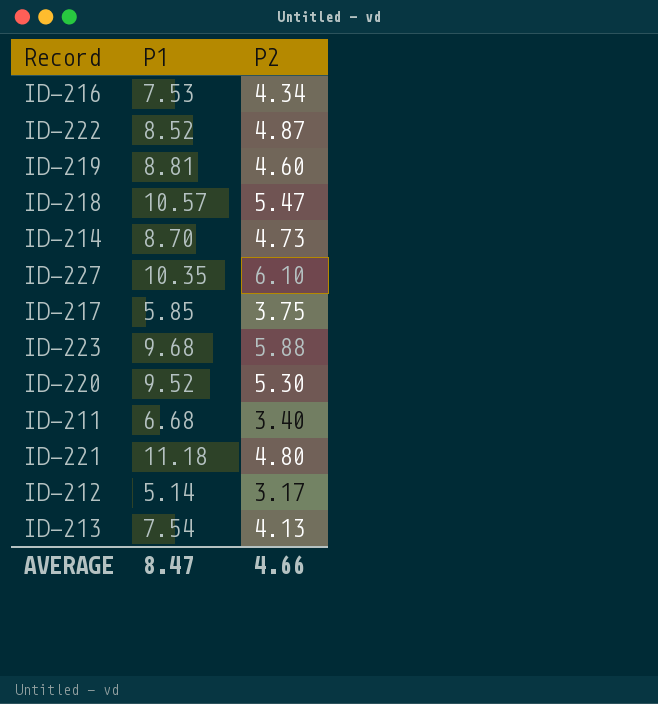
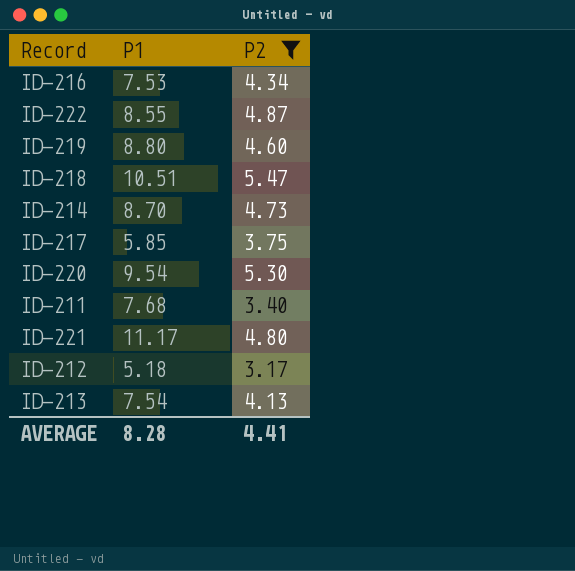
filter: none -> P2 <= 5.47
ID-222 | P1: 8.52 -> 8.55
ID-219 | P1: 8.81 -> 8.80
ID-218 | P1: 10.57 -> 10.51
ID-220 | P1: 9.52 -> 9.54
ID-211 | P1: 6.68 -> 7.68
ID-221 | P1: 11.18 -> 11.17
ID-212 | P1: 5.14 -> 5.18
AVERAGE | P1: 8.47 -> 8.28
AVERAGE | P2: 4.66 -> 4.41

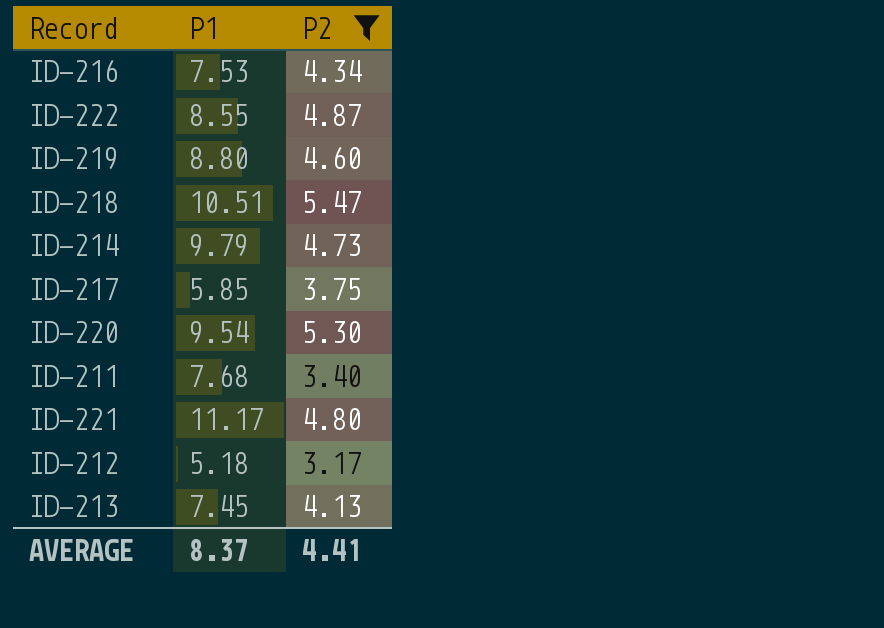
ID-214 | P1: 8.70 -> 9.79
ID-213 | P1: 7.54 -> 7.45
AVERAGE | P1: 8.28 -> 8.37

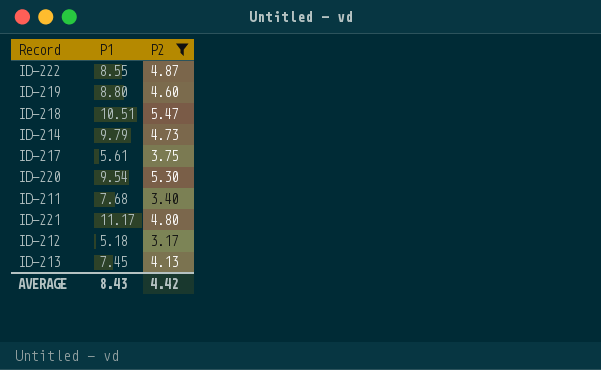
row ID-216: 7.53 | 4.34 -> none
ID-217 | P1: 5.85 -> 5.61
AVERAGE | P1: 8.37 -> 8.43
AVERAGE | P2: 4.41 -> 4.42

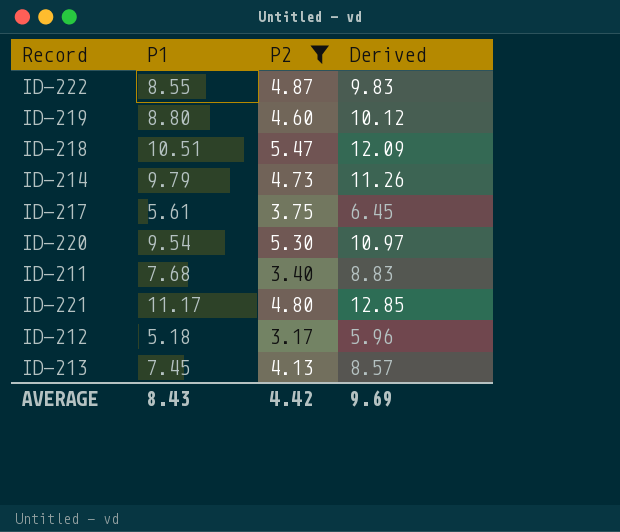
column Derived | formula: none -> [P1] * 1.15

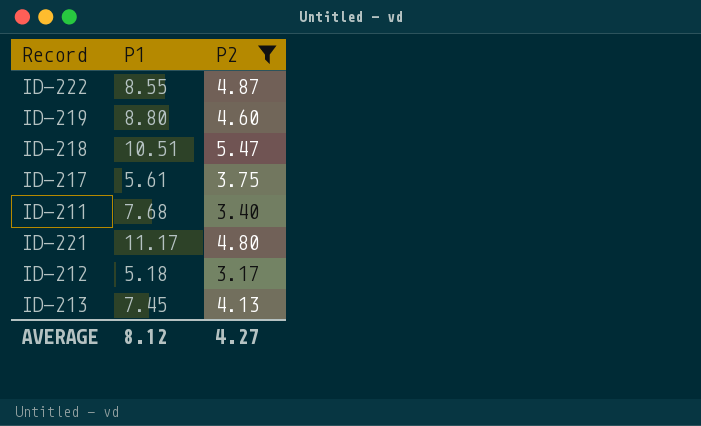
column Derived | formula: [P1] * 1.15 -> none
row ID-214: 9.79 | 4.73 | 11.26 -> none
row ID-220: 9.54 | 5.30 | 10.97 -> none
AVERAGE | P1: 8.43 -> 8.12
AVERAGE | P2: 4.42 -> 4.27

